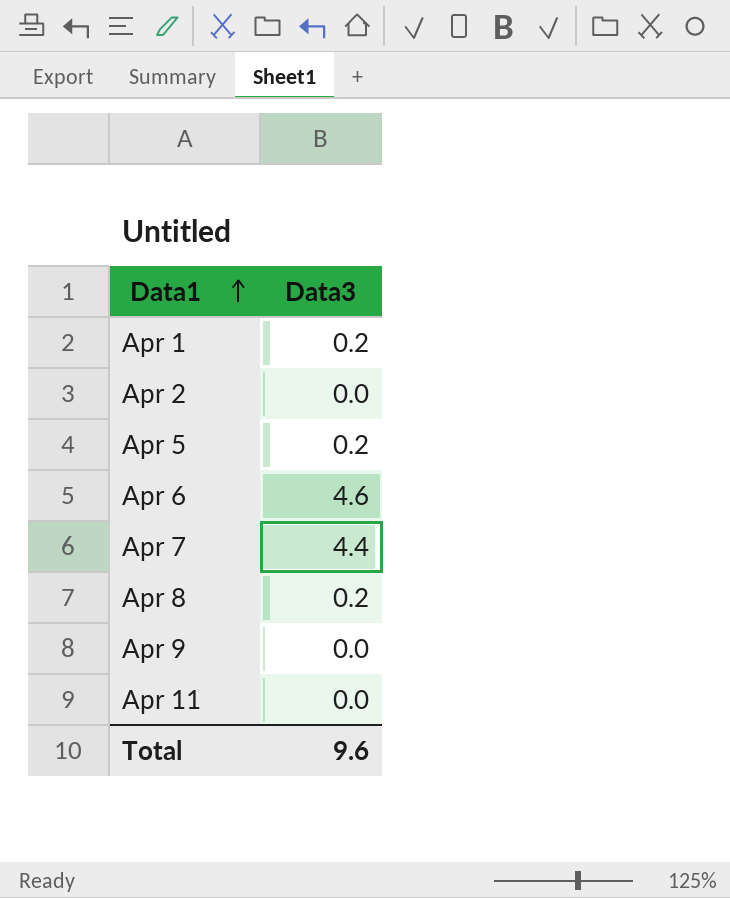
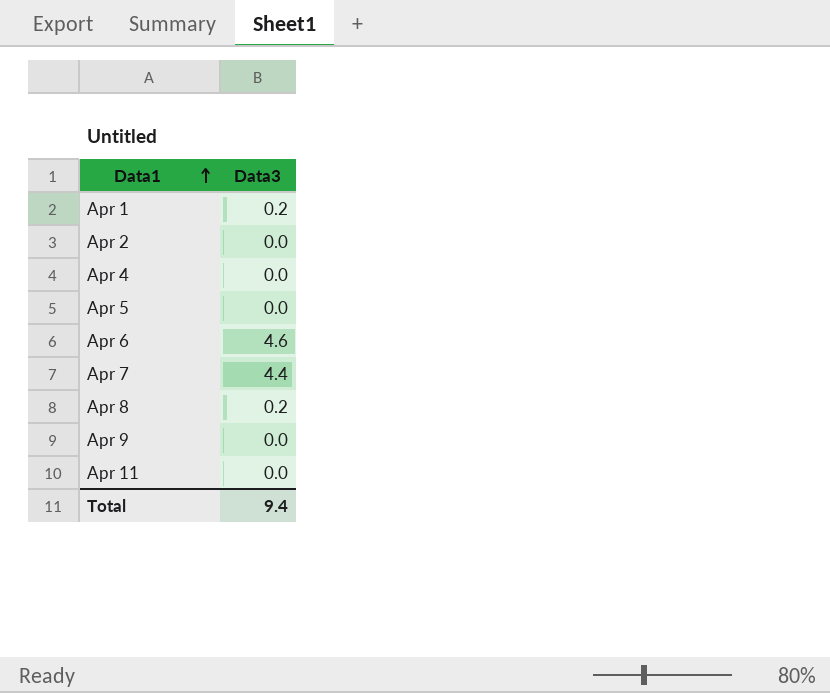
row Apr 4: none -> 0.0
Apr 5 | Data3: 0.2 -> 0.0
Total | Data3: 9.6 -> 9.4

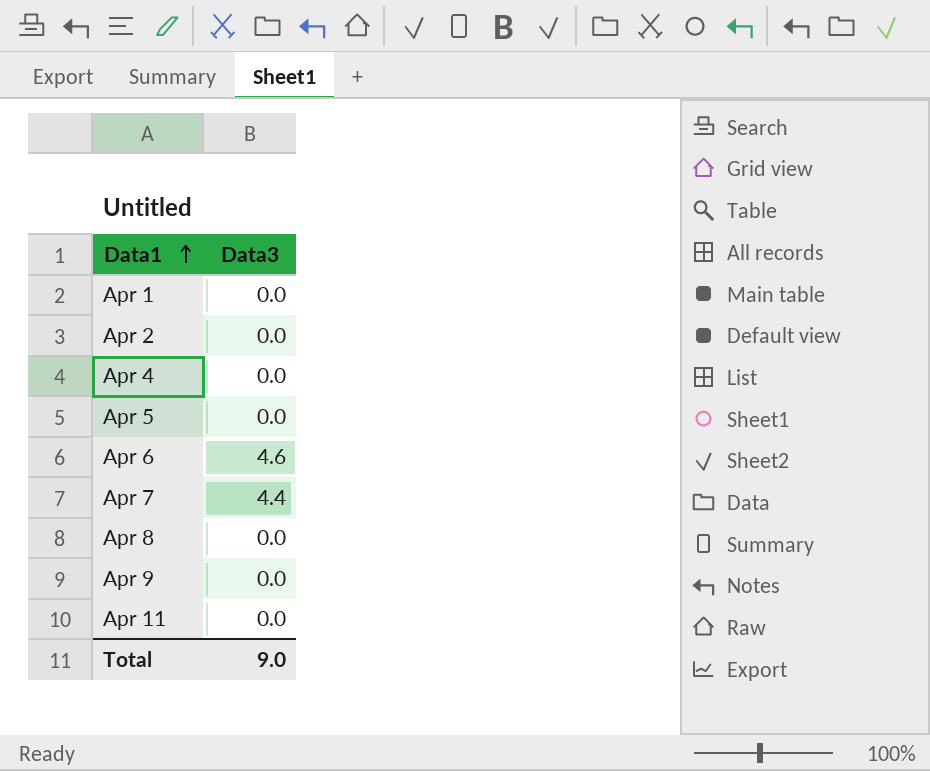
Apr 1 | Data3: 0.2 -> 0.0
Apr 8 | Data3: 0.2 -> 0.0
Total | Data3: 9.4 -> 9.0

